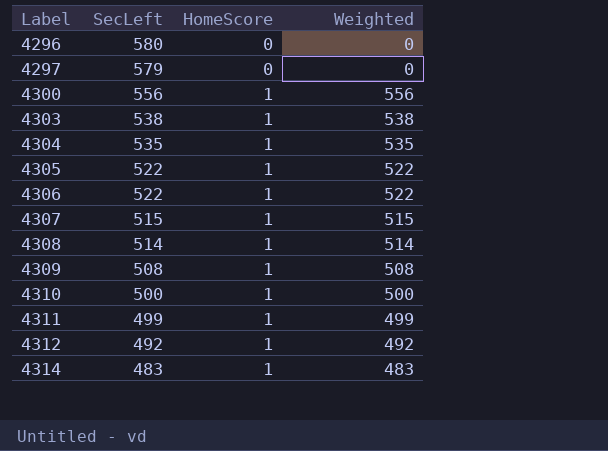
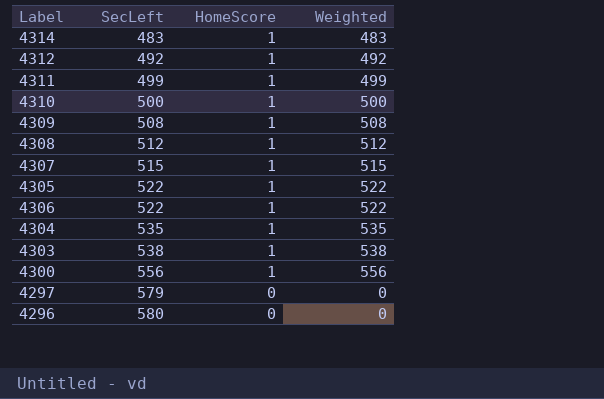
row order: Label ascending -> SecLeft ascending
4308 | SecLeft: 514 -> 512
4308 | Weighted: 514 -> 512

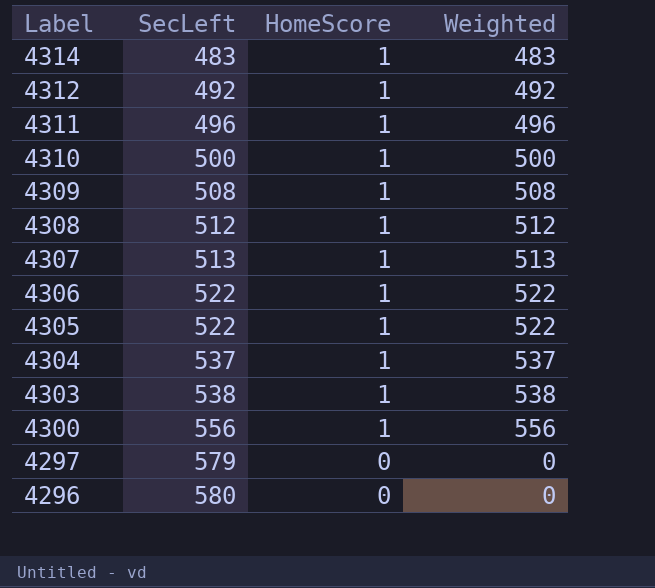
row order: SecLeft ascending -> Label descending
4311 | SecLeft: 499 -> 496
4311 | Weighted: 499 -> 496
4307 | SecLeft: 515 -> 513
4307 | Weighted: 515 -> 513
4304 | SecLeft: 535 -> 537
4304 | Weighted: 535 -> 537

